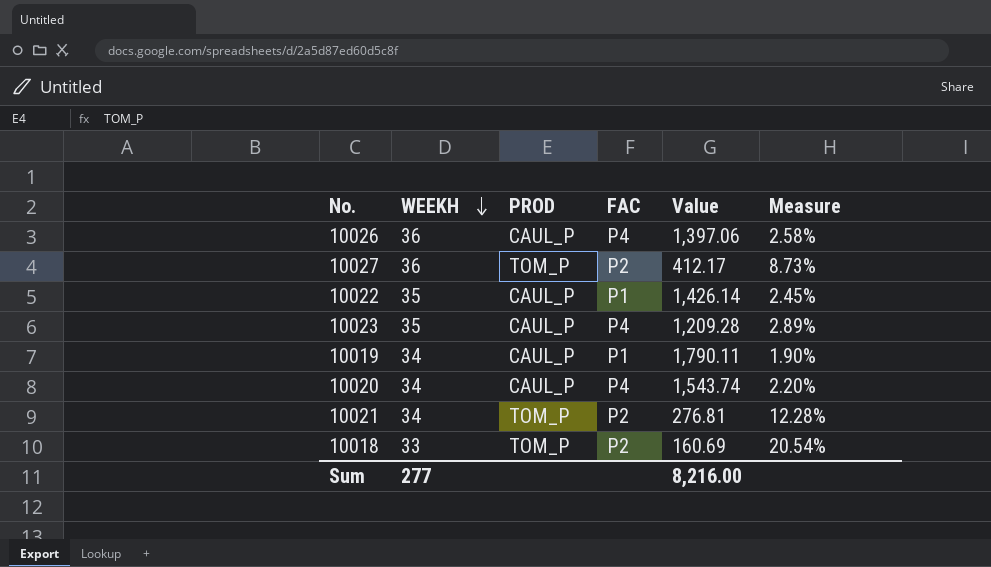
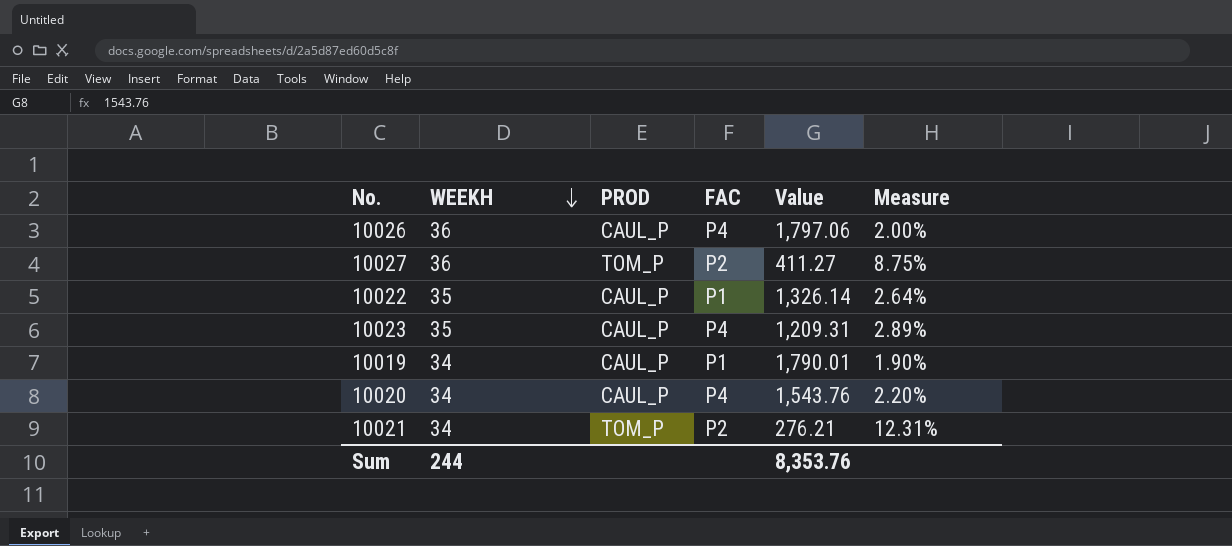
row 10018: 33 | TOM_P | P2 | 160.69 | 20.54% -> none
10026 | Value: 1,397.06 -> 1,797.06
10026 | Measure: 2.58% -> 2.00%
10027 | Value: 412.17 -> 411.27
10027 | Measure: 8.73% -> 8.75%
10022 | Value: 1,426.14 -> 1,326.14
10022 | Measure: 2.45% -> 2.64%
10023 | Value: 1,209.28 -> 1,209.31
10019 | Value: 1,790.11 -> 1,790.01
10020 | Value: 1,543.74 -> 1,543.76
10021 | Value: 276.81 -> 276.21
10021 | Measure: 12.28% -> 12.31%
Sum | WEEKH: 277 -> 244
Sum | Value: 8,216.00 -> 8,353.76

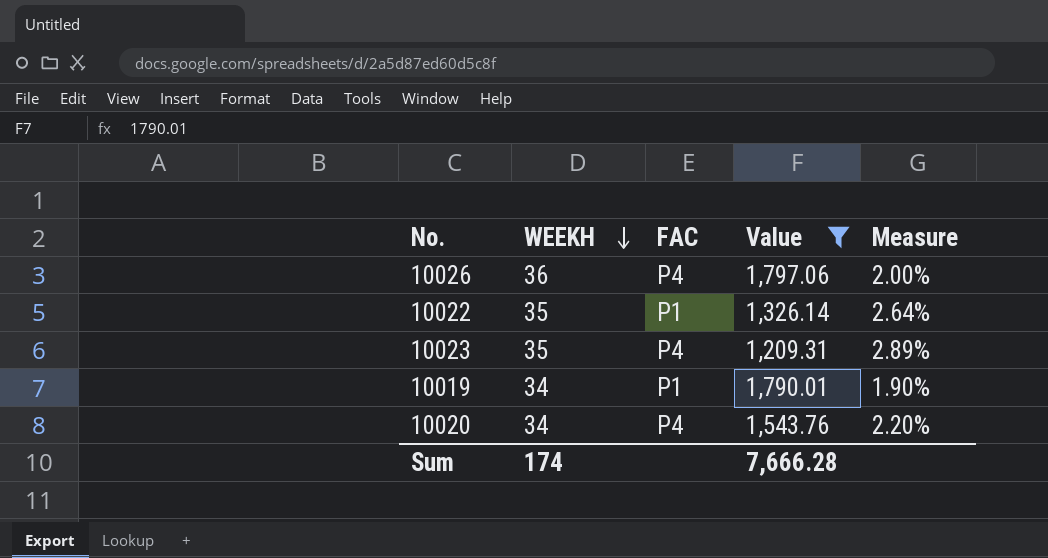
filter: none -> Value >= 1,209.31
column PROD | position: 3 -> none
Sum | WEEKH: 244 -> 174
Sum | Value: 8,353.76 -> 7,666.28

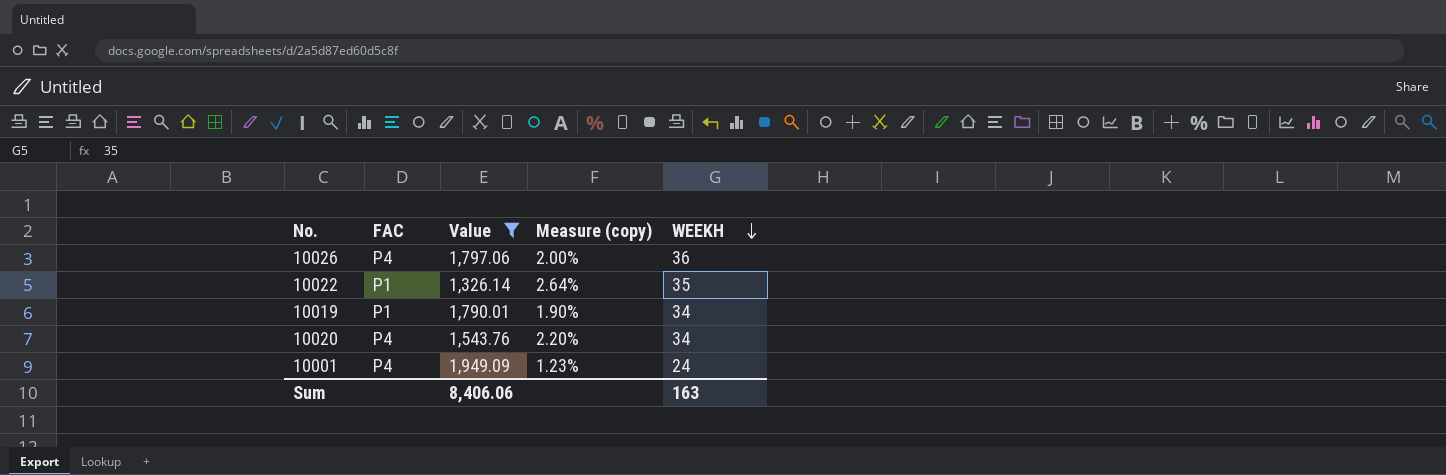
column name: Measure -> Measure (copy)
column WEEKH | position: 2 -> 5
row 10023: 35 | P4 | 1,209.31 | 2.89% -> none
row 10001: none -> P4 | 1,949.09 | 1.23% | 24
Sum | Value: 7,666.28 -> 8,406.06
Sum | WEEKH: 174 -> 163

